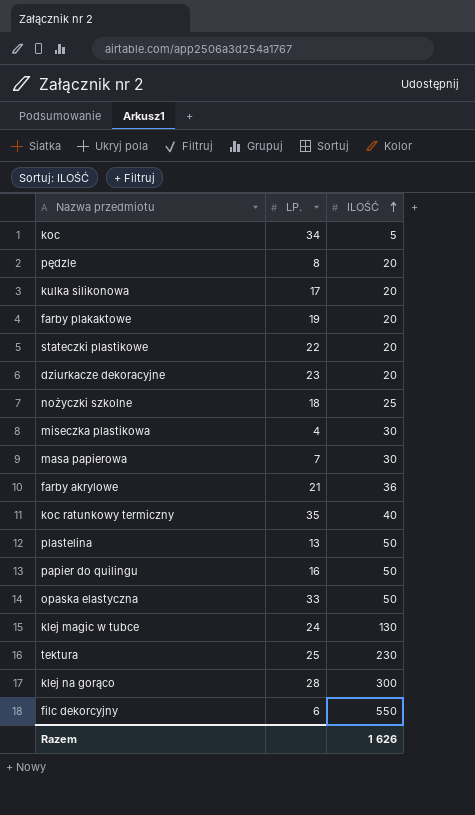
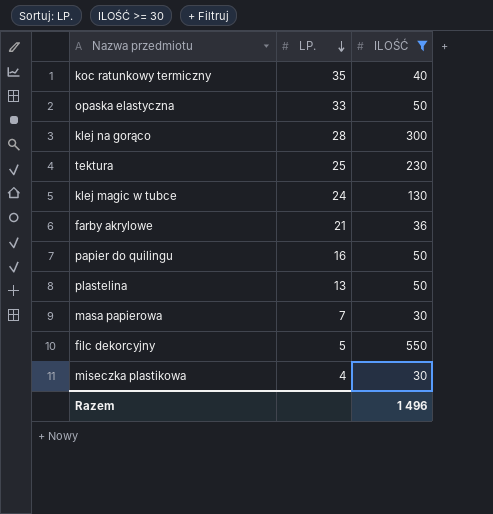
filter: none -> ILOŚĆ >= 30
row order: ILOŚĆ ascending -> LP. descending
filc dekorcyjny | LP.: 6 -> 5
Razem | ILOŚĆ: 1 626 -> 1 496

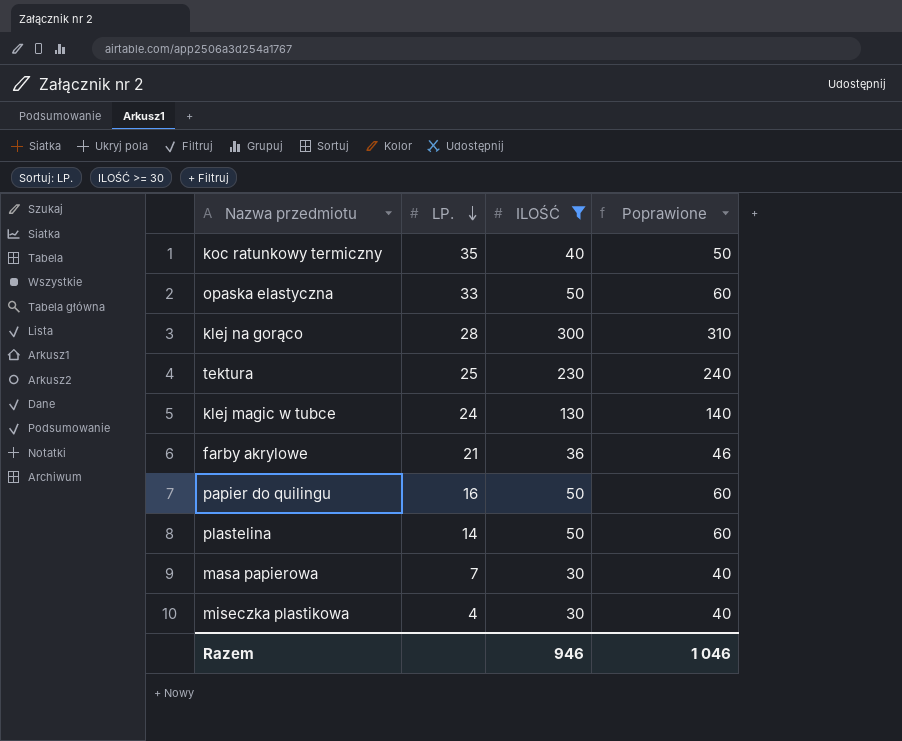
column Poprawione | formula: none -> [ILOŚĆ] + 10
row filc dekorcyjny: 5 | 550 -> none
plastelina | LP.: 13 -> 14
Razem | ILOŚĆ: 1 496 -> 946

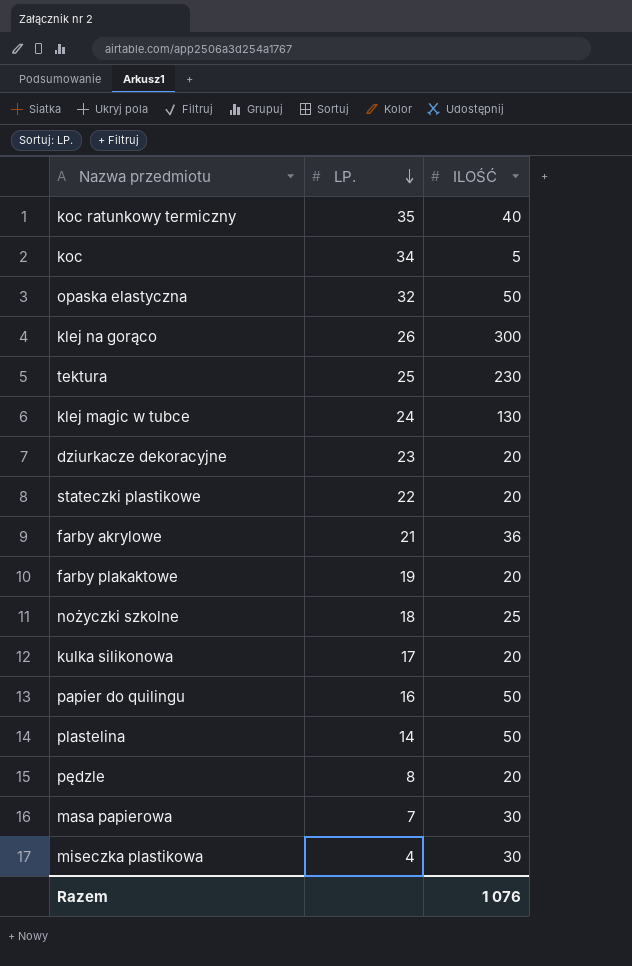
filter: ILOŚĆ >= 30 -> none
column Poprawione | formula: [ILOŚĆ] + 10 -> none
opaska elastyczna | LP.: 33 -> 32
klej na gorąco | LP.: 28 -> 26
Razem | ILOŚĆ: 946 -> 1 076

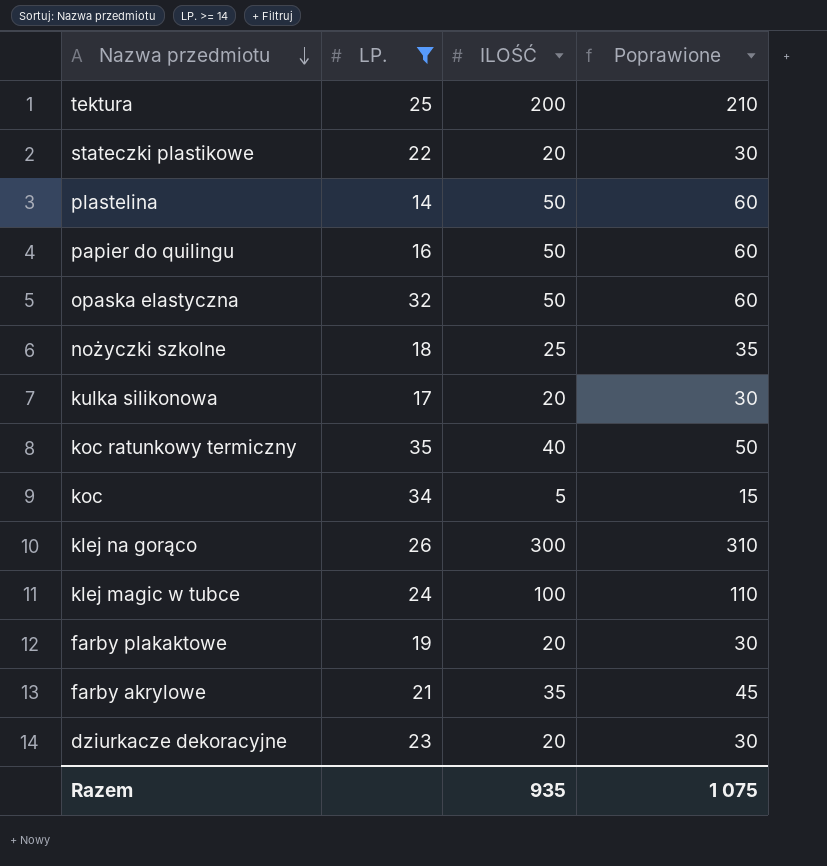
filter: none -> LP. >= 14
row order: LP. descending -> Nazwa przedmiotu descending
column Poprawione | formula: none -> [ILOŚĆ] + 10
tektura | ILOŚĆ: 230 -> 200
klej magic w tubce | ILOŚĆ: 130 -> 100
farby akrylowe | ILOŚĆ: 36 -> 35
Razem | ILOŚĆ: 1 076 -> 935

